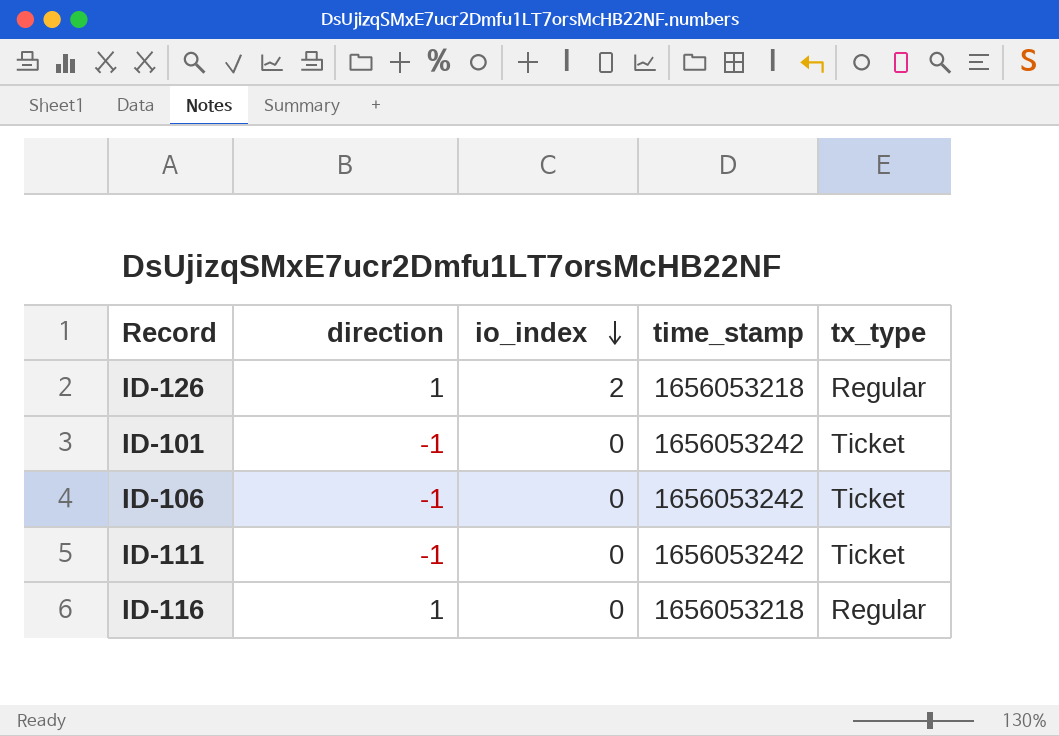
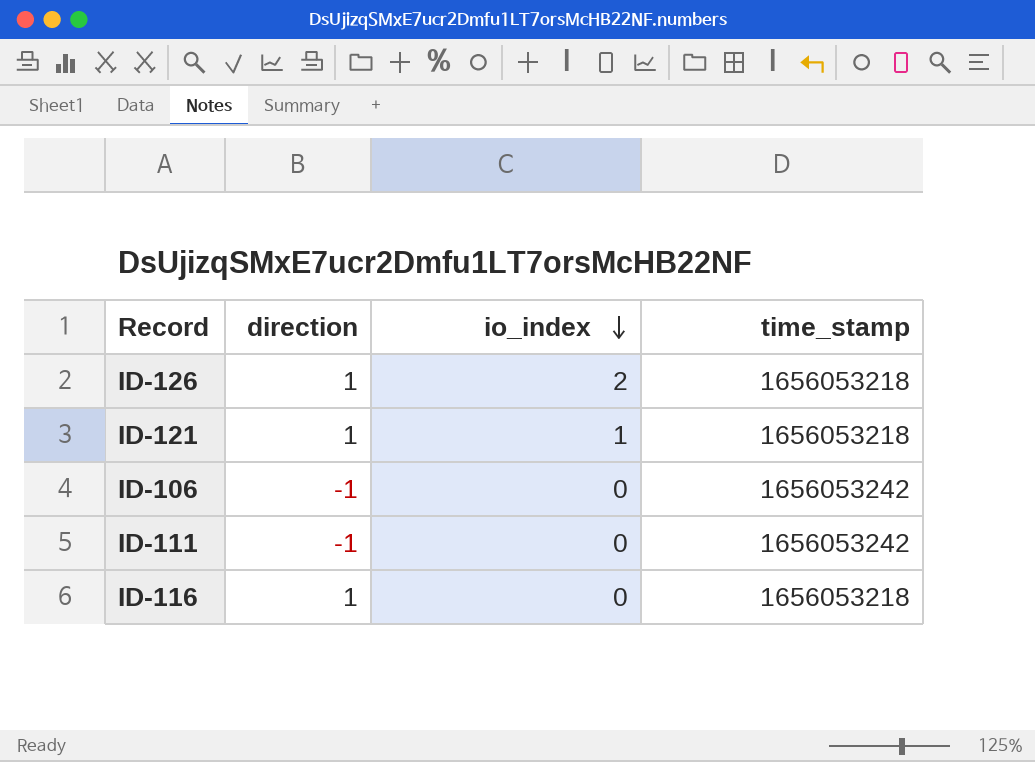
column tx_type | position: 5 -> none
row ID-101: -1 | 0 | 1656053242 | Ticket -> none
row ID-121: none -> 1 | 1 | 1656053218

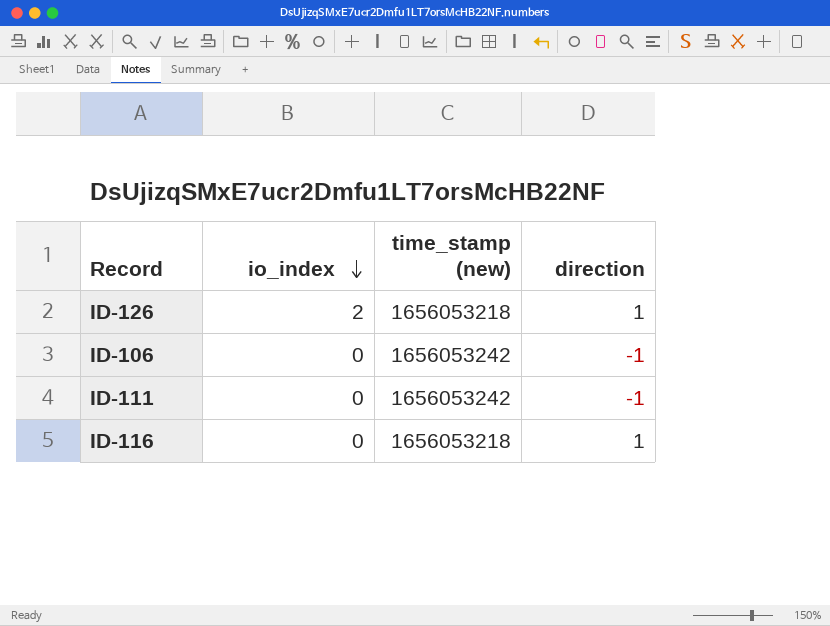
column name: time_stamp -> time_stamp (new)
column direction | position: 2 -> 4
row ID-121: 1 | 1 | 1656053218 -> none

